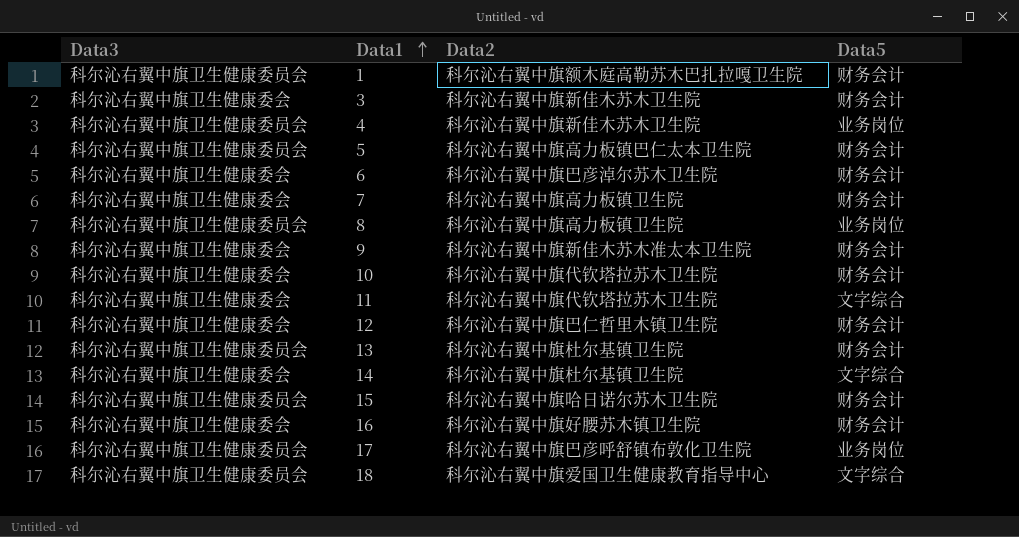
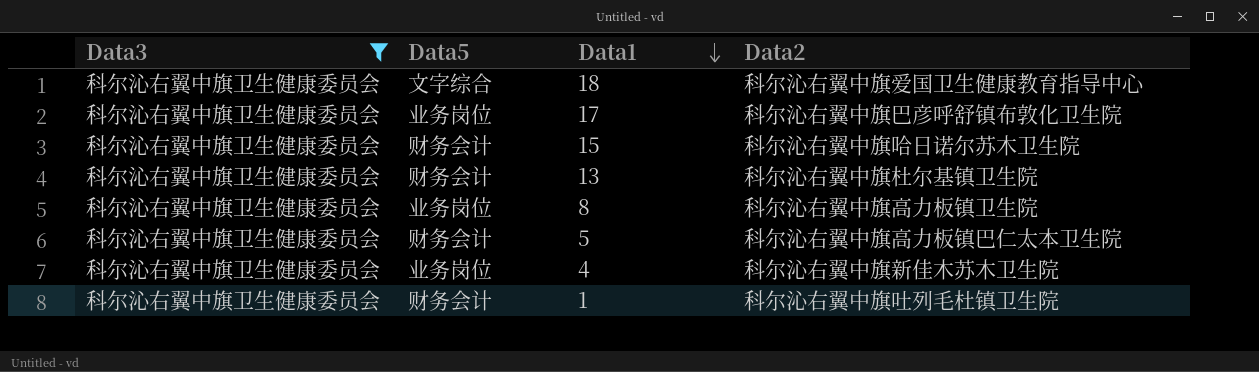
filter: none -> Data3 = 科尔沁右翼中旗卫生健康委员会
row order: Data1 ascending -> Data1 descending
column Data5 | position: 4 -> 2
1 | Data2: 科尔沁右翼中旗额木庭高勒苏木巴扎拉嘎卫生院 -> 科尔沁右翼中旗吐列毛杜镇卫生院

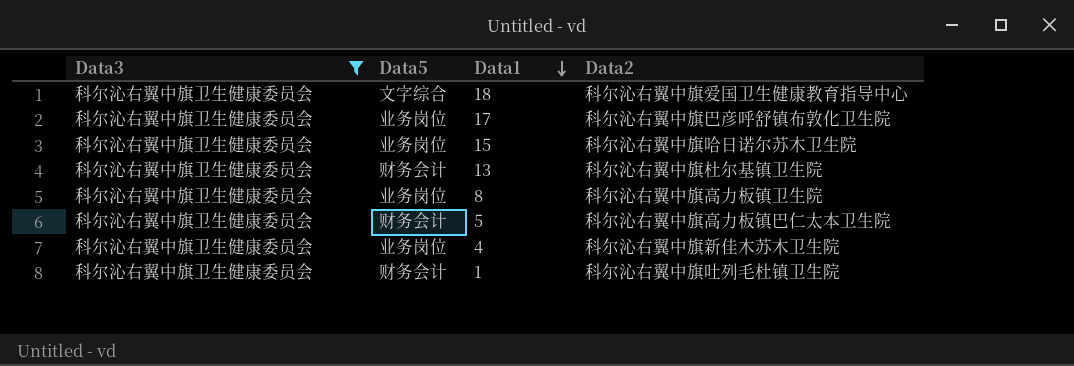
15 | Data5: 财务会计 -> 业务岗位

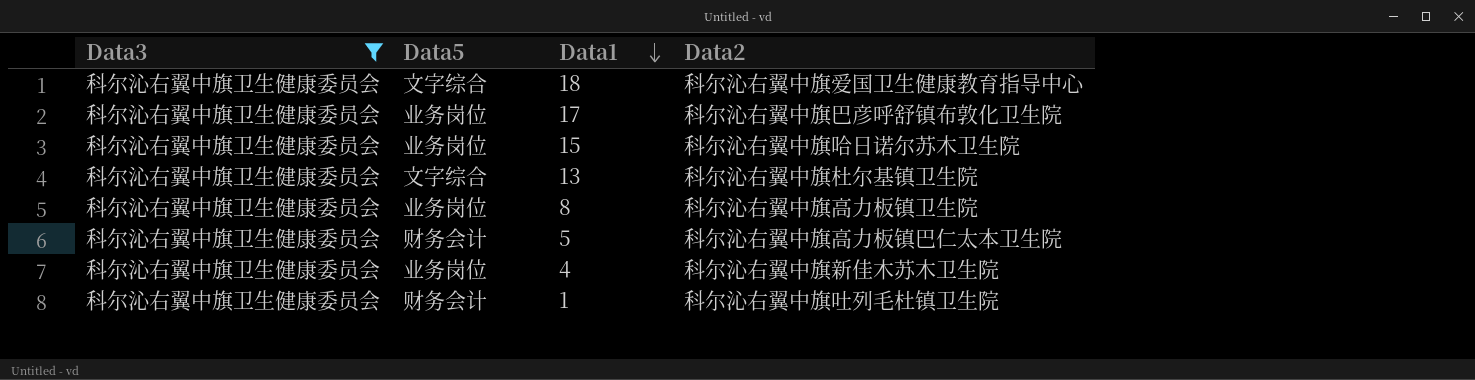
13 | Data5: 财务会计 -> 文字综合

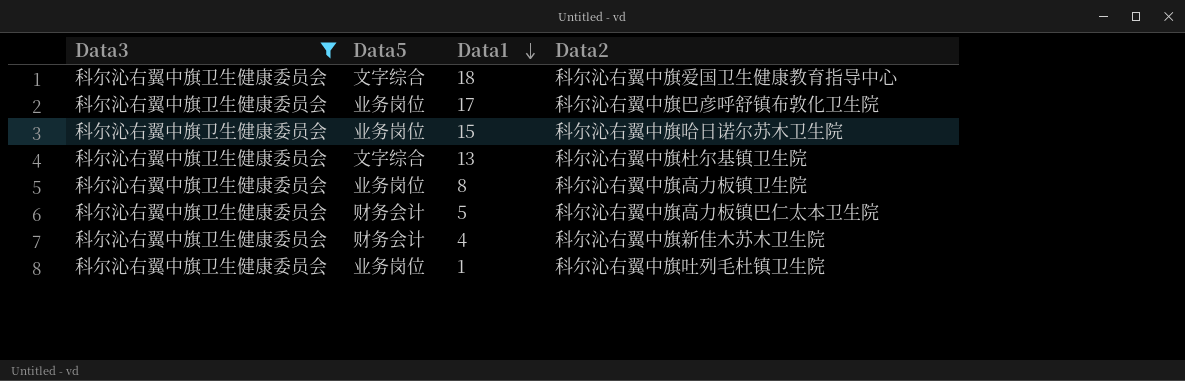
4 | Data5: 业务岗位 -> 财务会计
1 | Data5: 财务会计 -> 业务岗位

